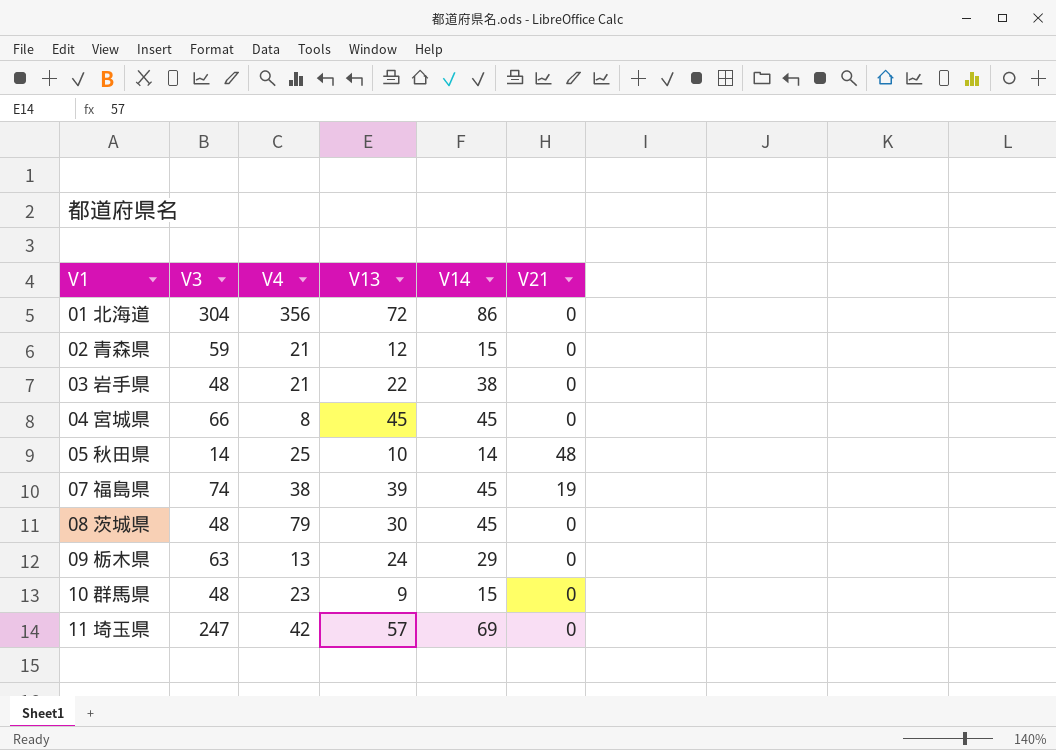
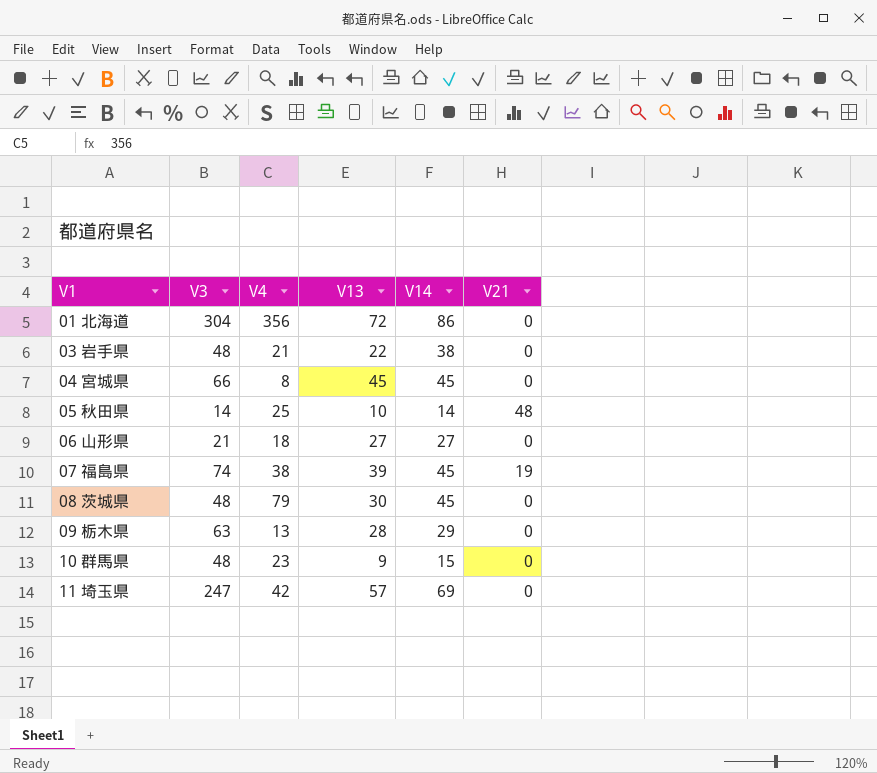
row 02 青森県: 59 | 21 | 12 | 15 | 0 -> none
row 06 山形県: none -> 21 | 18 | 27 | 27 | 0
09 栃木県 | V13: 24 -> 28

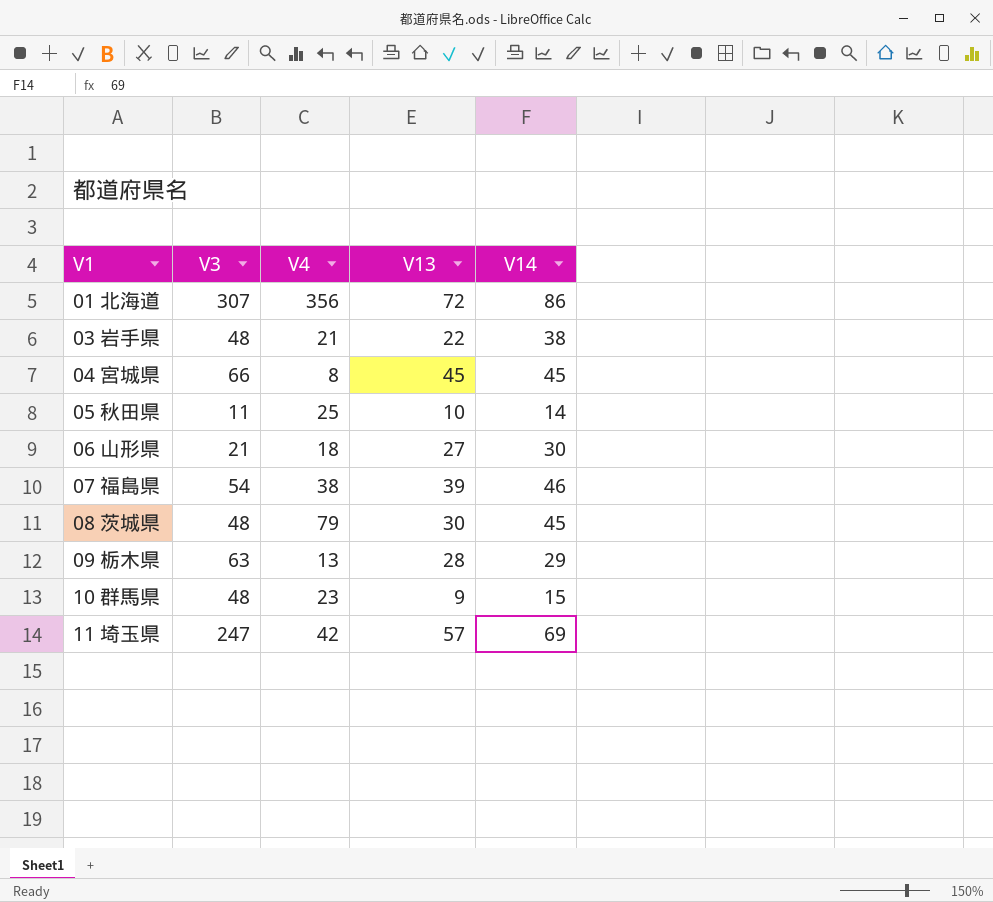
column V21 | position: 6 -> none
01 北海道 | V3: 304 -> 307
05 秋田県 | V3: 14 -> 11
06 山形県 | V14: 27 -> 30
07 福島県 | V3: 74 -> 54
07 福島県 | V14: 45 -> 46

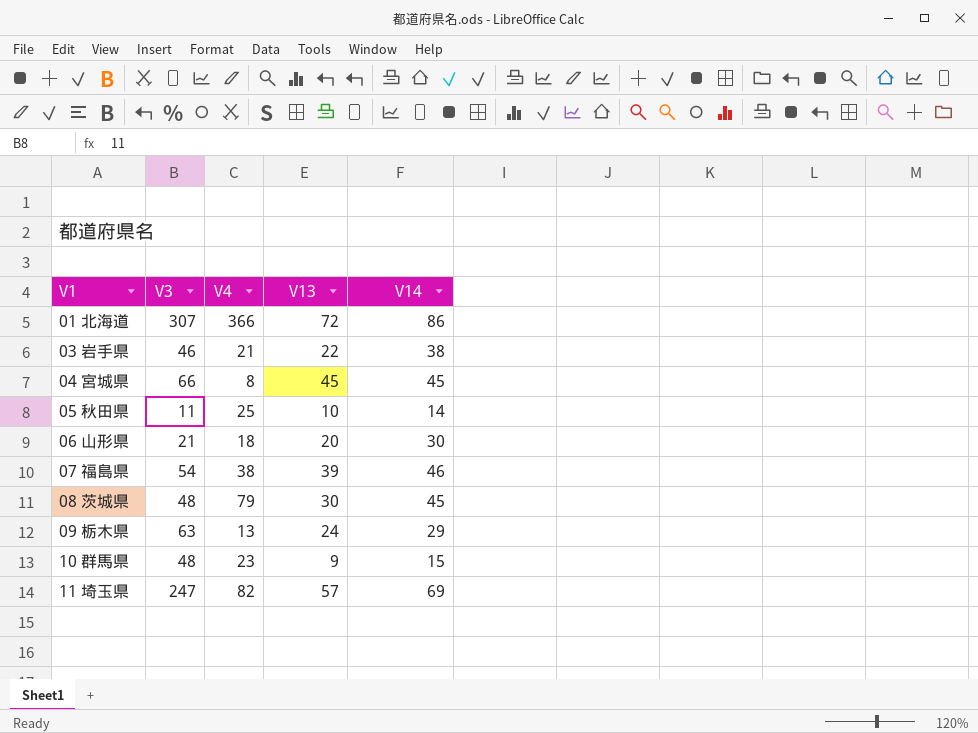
01 北海道 | V4: 356 -> 366
03 岩手県 | V3: 48 -> 46
06 山形県 | V13: 27 -> 20
09 栃木県 | V13: 28 -> 24
11 埼玉県 | V4: 42 -> 82

